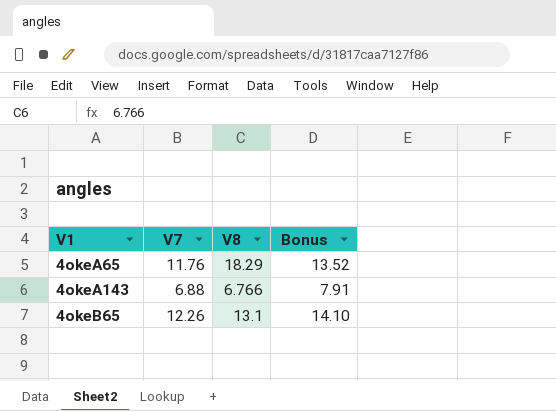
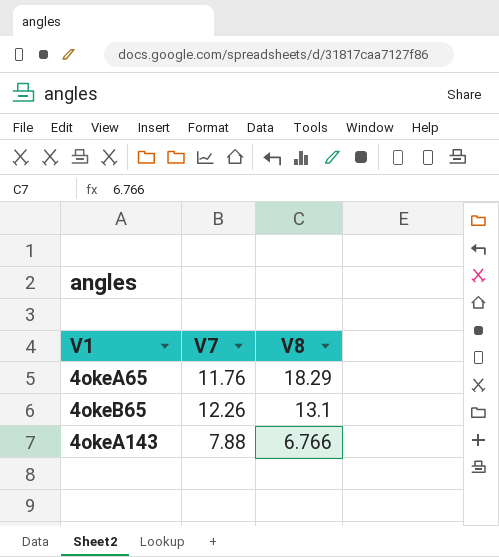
row order: V1 ascending -> V8 descending
column Bonus | formula: [V7] * 1.15 -> none
4okeA143 | V7: 6.88 -> 7.88

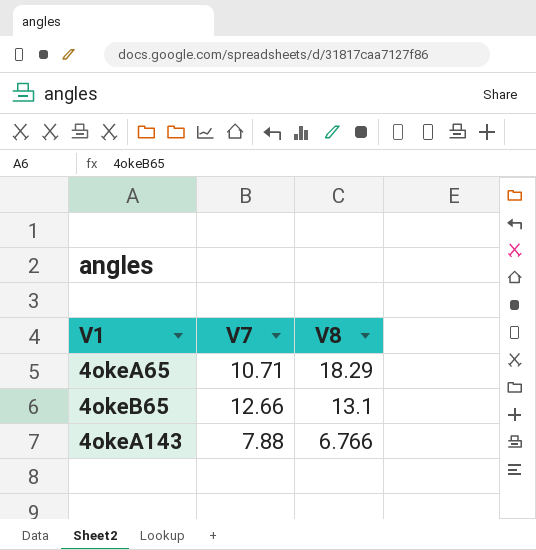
4okeA65 | V7: 11.76 -> 10.71
4okeB65 | V7: 12.26 -> 12.66

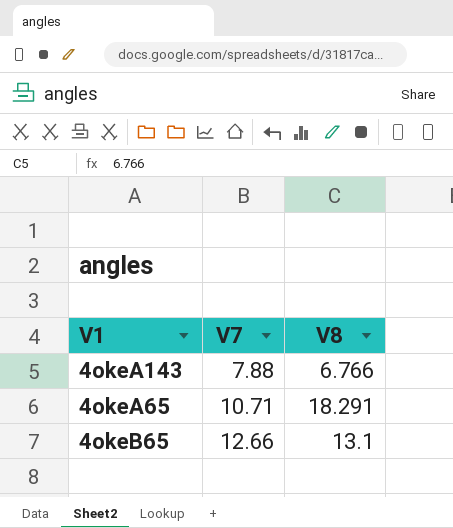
row order: V8 descending -> V7 ascending
4okeA65 | V8: 18.29 -> 18.291

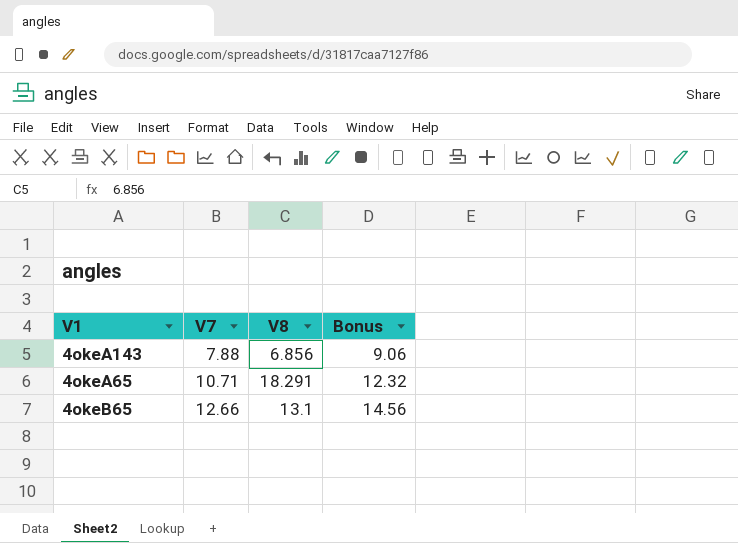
column Bonus | formula: none -> [V7] * 1.15
4okeA143 | V8: 6.766 -> 6.856

